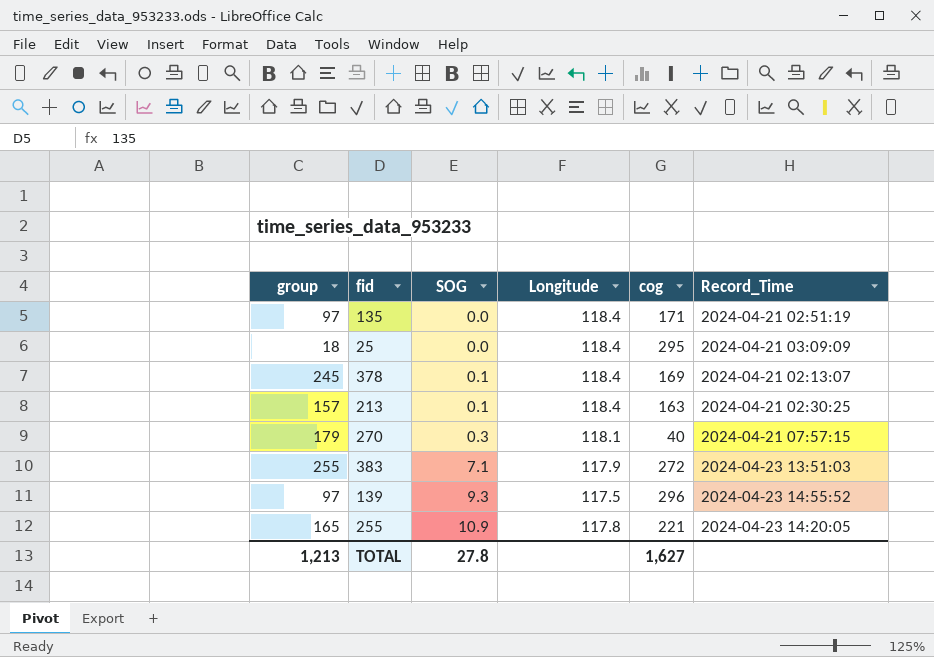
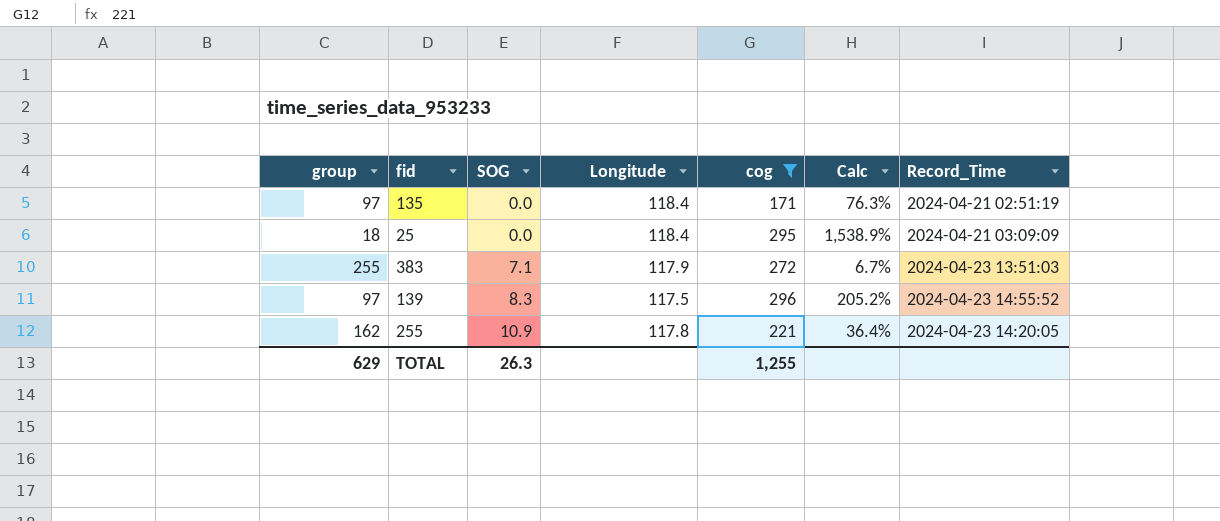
filter: none -> cog >= 171
column Calc | formula: none -> ([cog] - [group]) / [group]
139 | SOG: 9.3 -> 8.3
255 | group: 165 -> 162
TOTAL | group: 1,213 -> 629
TOTAL | SOG: 27.8 -> 26.3
TOTAL | cog: 1,627 -> 1,255

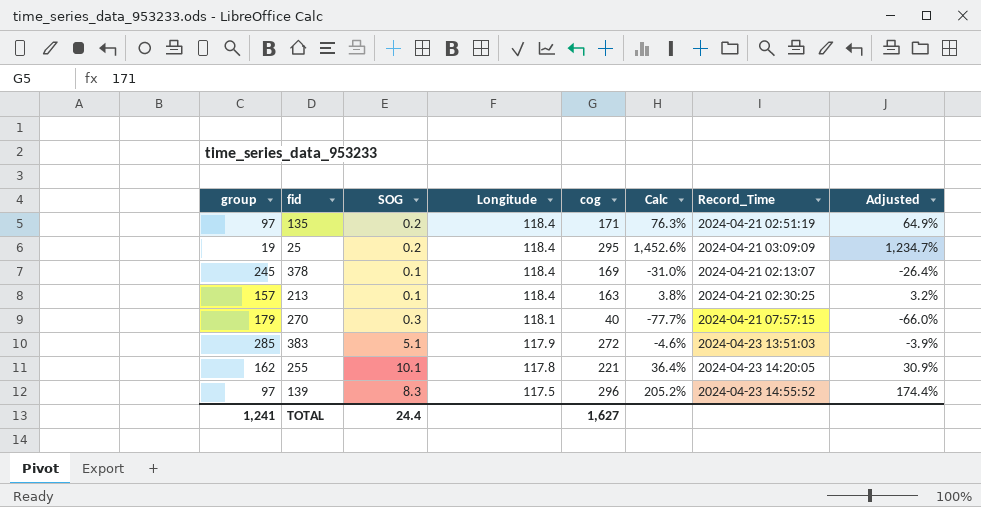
filter: cog >= 171 -> none
row order: SOG ascending -> Longitude descending
column Adjusted | formula: none -> [Calc] * 0.85
135 | SOG: 0.0 -> 0.2
25 | group: 18 -> 19
25 | SOG: 0.0 -> 0.2
25 | Calc: 1,538.9% -> 1,452.6%
383 | group: 255 -> 285
383 | SOG: 7.1 -> 5.1
383 | Calc: 6.7% -> -4.6%
255 | SOG: 10.9 -> 10.1
TOTAL | group: 629 -> 1,241
TOTAL | SOG: 26.3 -> 24.4
TOTAL | cog: 1,255 -> 1,627

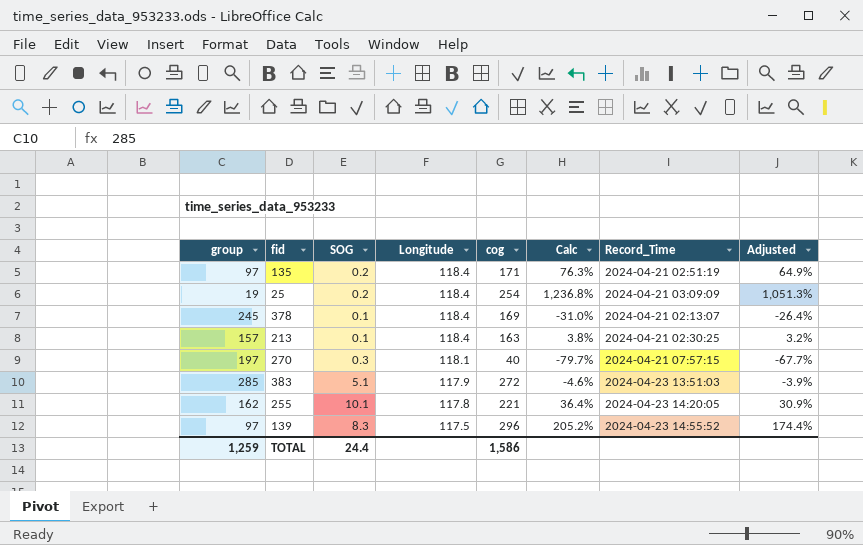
25 | cog: 295 -> 254
25 | Calc: 1,452.6% -> 1,236.8%
25 | Adjusted: 1,234.7% -> 1,051.3%
270 | group: 179 -> 197
270 | Calc: -77.7% -> -79.7%
270 | Adjusted: -66.0% -> -67.7%
TOTAL | group: 1,241 -> 1,259
TOTAL | cog: 1,627 -> 1,586

